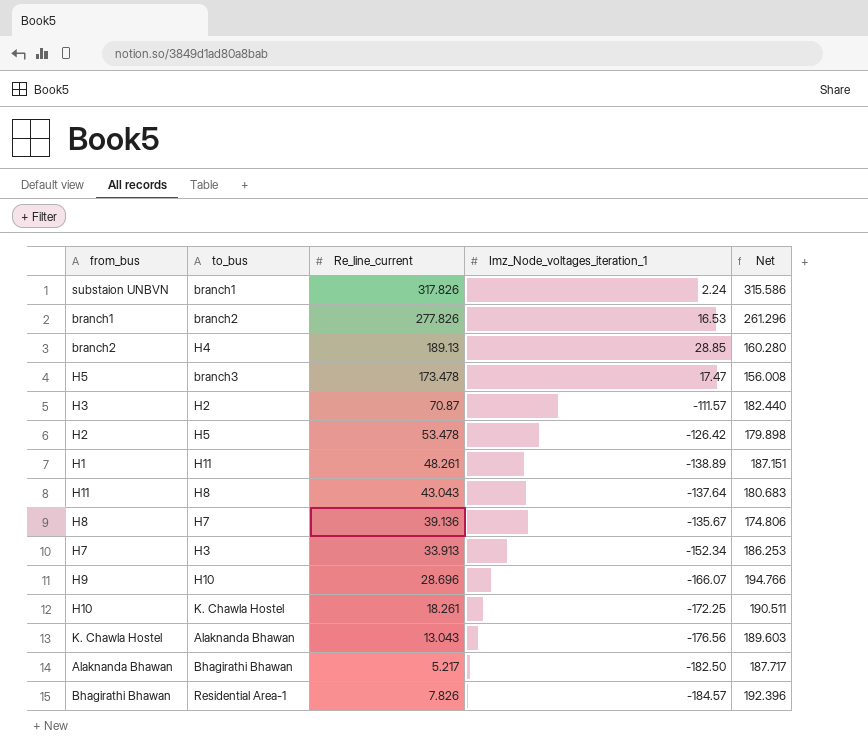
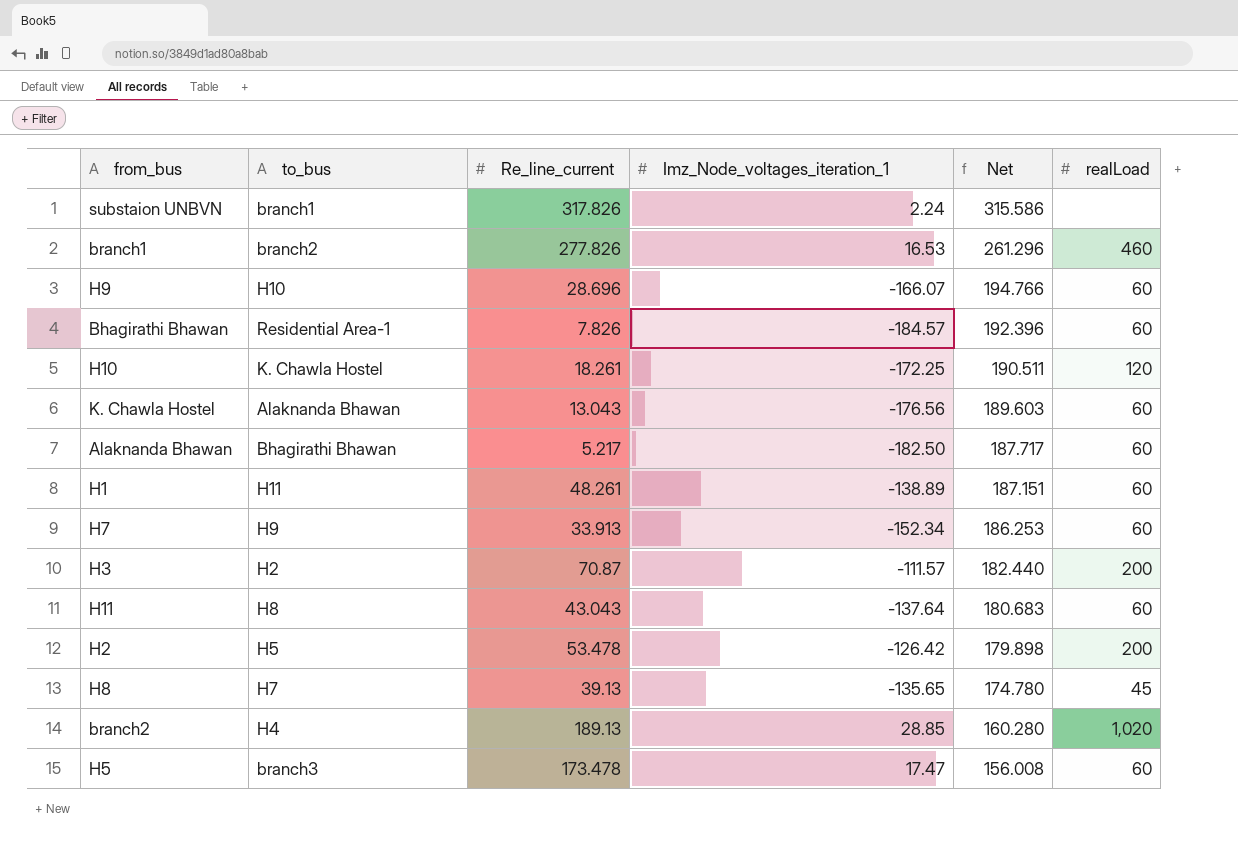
row order: none -> Net descending
column realLoad | position: none -> 6
H7 | to_bus: H3 -> H9
H8 | Re_line_current: 39.136 -> 39.13
H8 | Imz_Node_voltages_iteration_1: -135.67 -> -135.65
H8 | Net: 174.806 -> 174.780

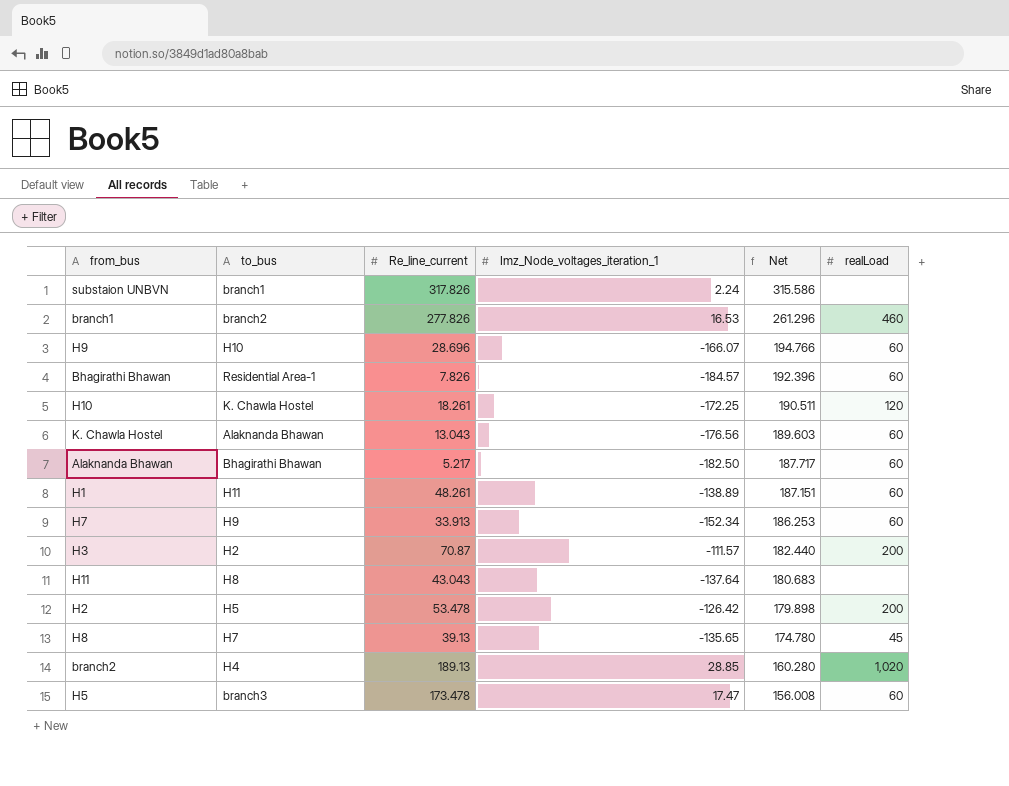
H11 | realLoad: 60 -> none

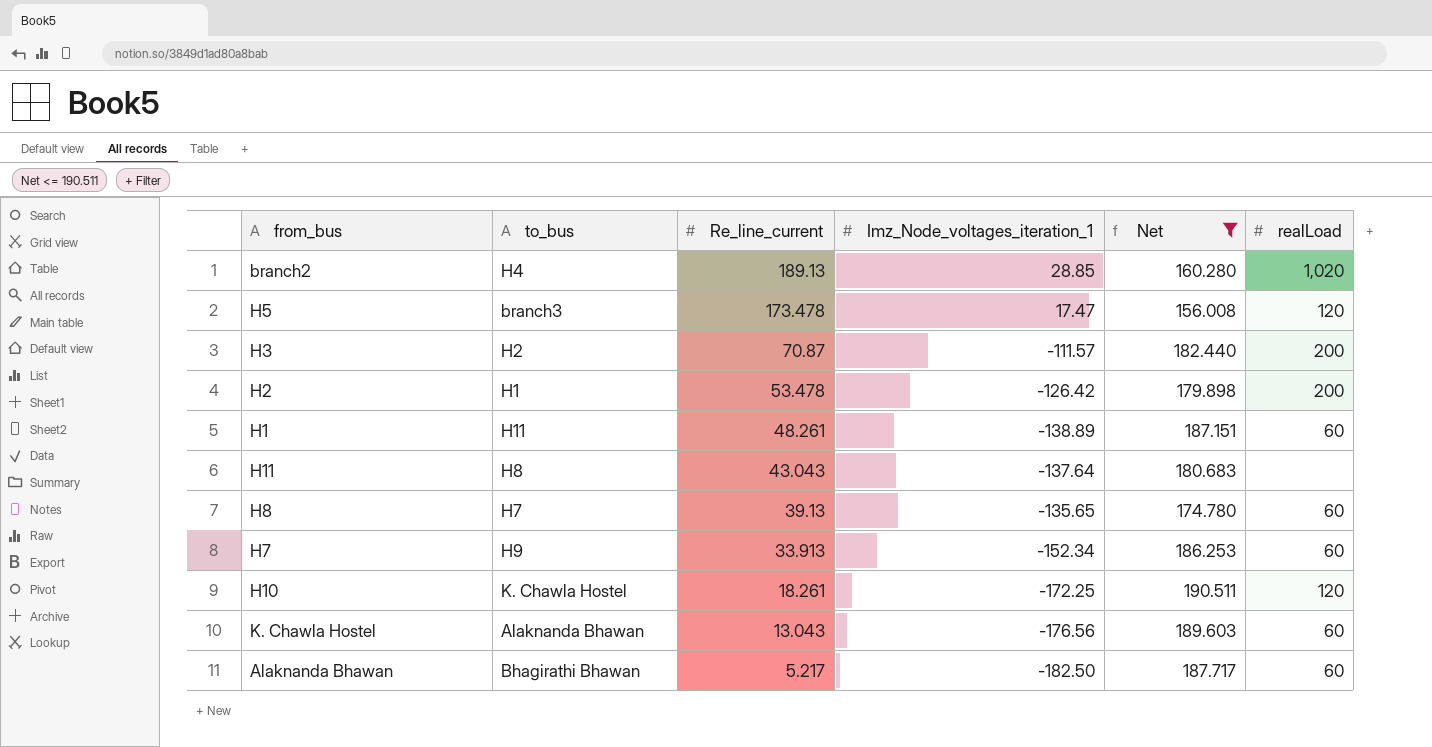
filter: none -> Net <= 190.511
row order: Net descending -> Re_line_current descending
H5 | realLoad: 60 -> 120
H2 | to_bus: H5 -> H1
H8 | realLoad: 45 -> 60

